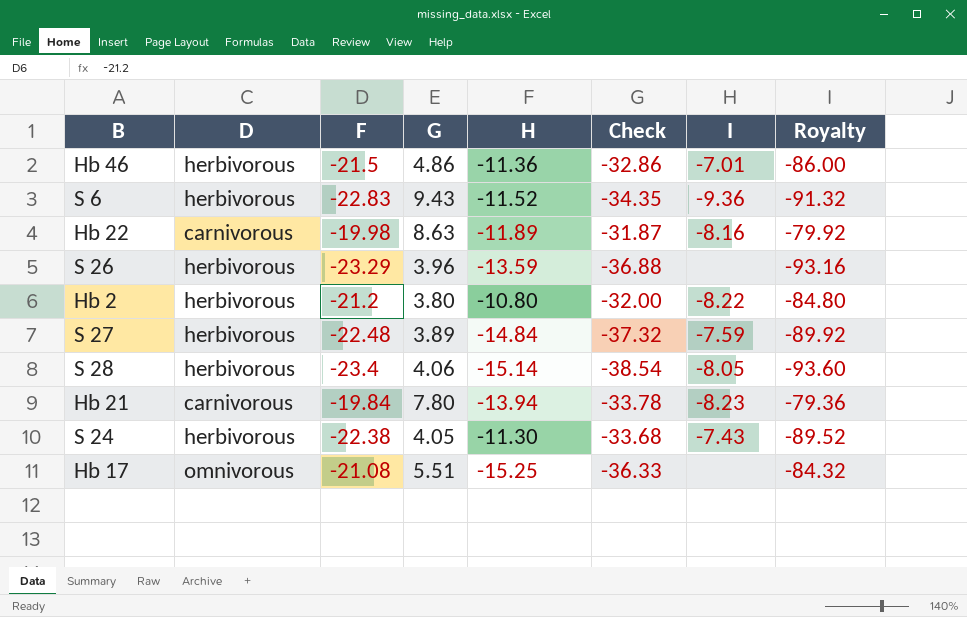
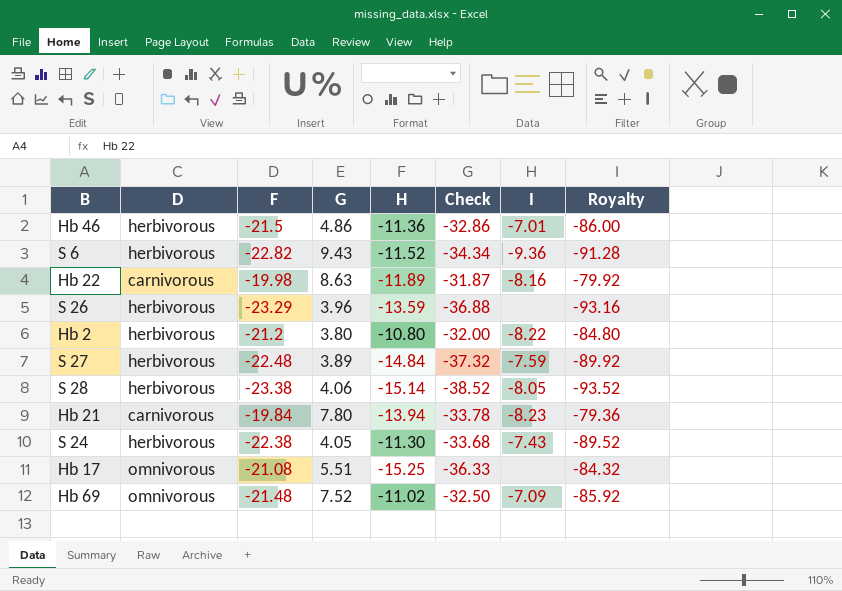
S 6 | F: -22.83 -> -22.82
S 6 | Check: -34.35 -> -34.34
S 6 | Royalty: -91.32 -> -91.28
S 28 | F: -23.4 -> -23.38
S 28 | Check: -38.54 -> -38.52
S 28 | Royalty: -93.60 -> -93.52
row Hb 69: none -> omnivorous | -21.48 | 7.52 | -11.02 | -32.50 | -7.09 | -85.92

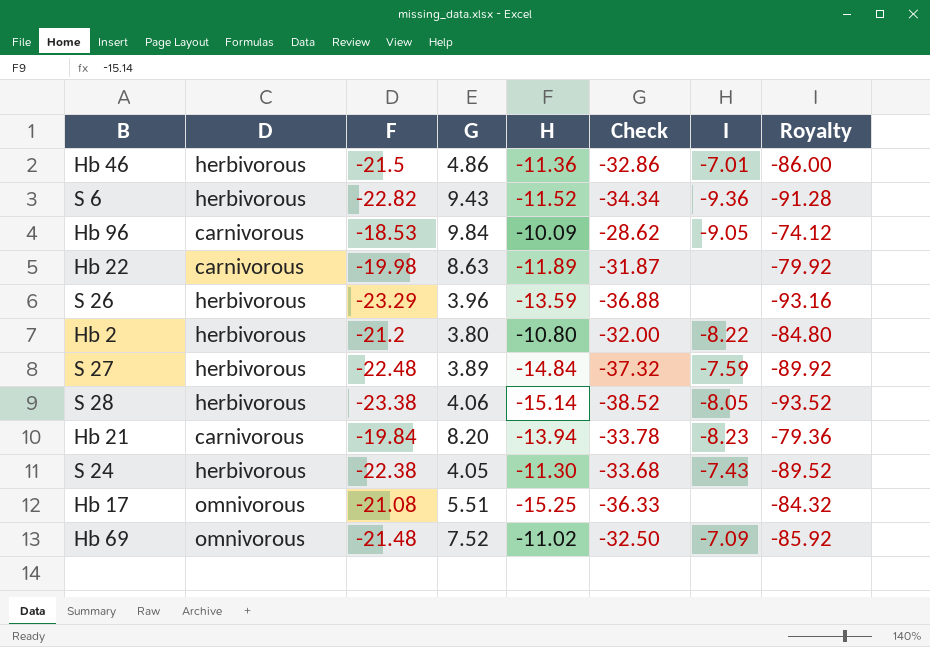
row Hb 96: none -> carnivorous | -18.53 | 9.84 | -10.09 | -28.62 | -9.05 | -74.12
Hb 22 | I: -8.16 -> none
Hb 21 | G: 7.80 -> 8.20

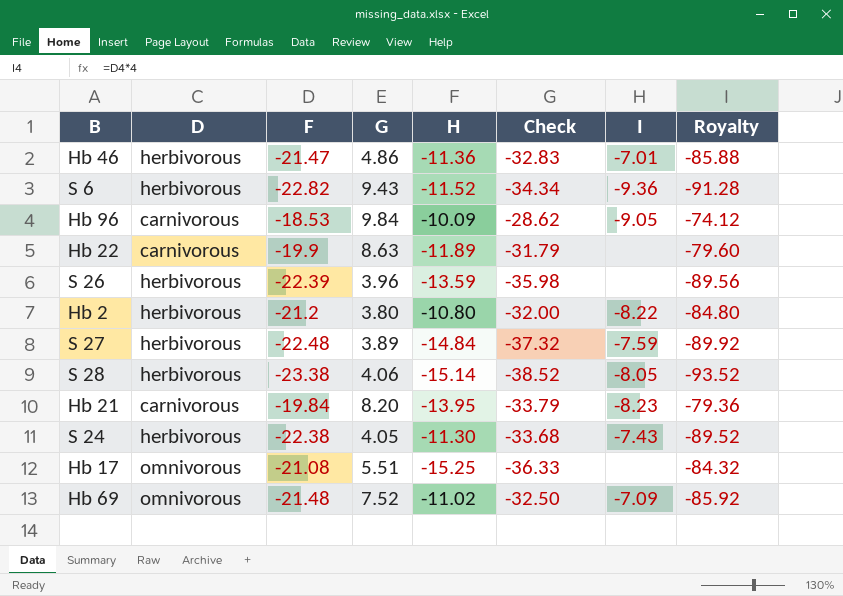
Hb 46 | F: -21.5 -> -21.47
Hb 46 | Check: -32.86 -> -32.83
Hb 46 | Royalty: -86.00 -> -85.88
Hb 22 | F: -19.98 -> -19.9
Hb 22 | Check: -31.87 -> -31.79
Hb 22 | Royalty: -79.92 -> -79.60
S 26 | F: -23.29 -> -22.39
S 26 | Check: -36.88 -> -35.98
S 26 | Royalty: -93.16 -> -89.56
Hb 21 | H: -13.94 -> -13.95
Hb 21 | Check: -33.78 -> -33.79

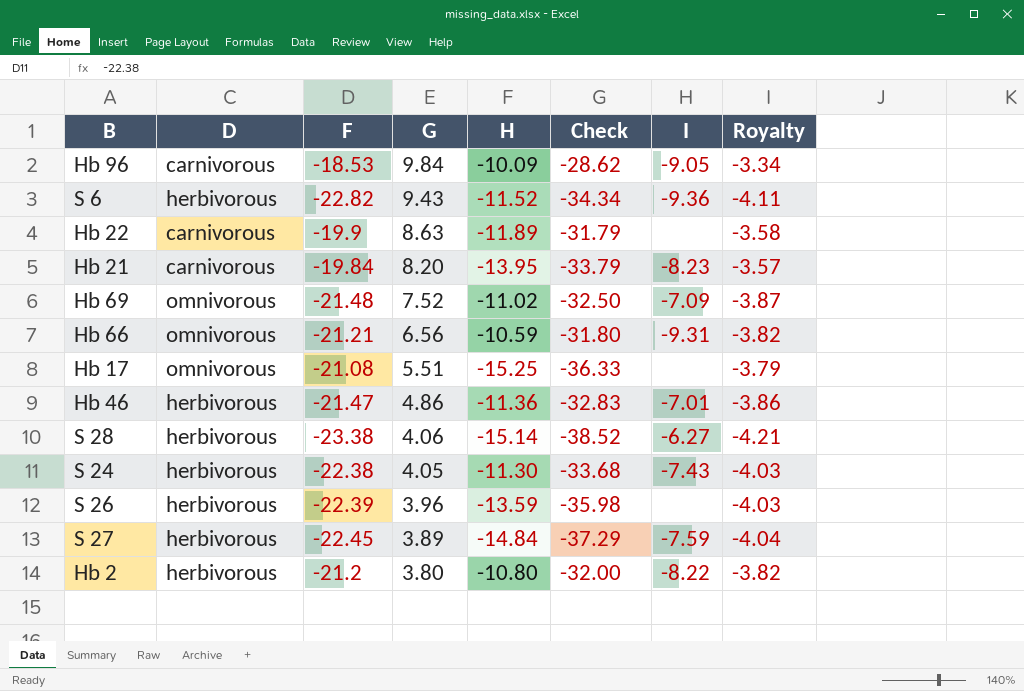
row order: none -> G descending
column Royalty | formula: [F] * 4 -> [F] * 0.18
row Hb 66: none -> omnivorous | -21.21 | 6.56 | -10.59 | -31.80 | -9.31 | -3.82
S 28 | I: -8.05 -> -6.27
S 27 | F: -22.48 -> -22.45
S 27 | Check: -37.32 -> -37.29

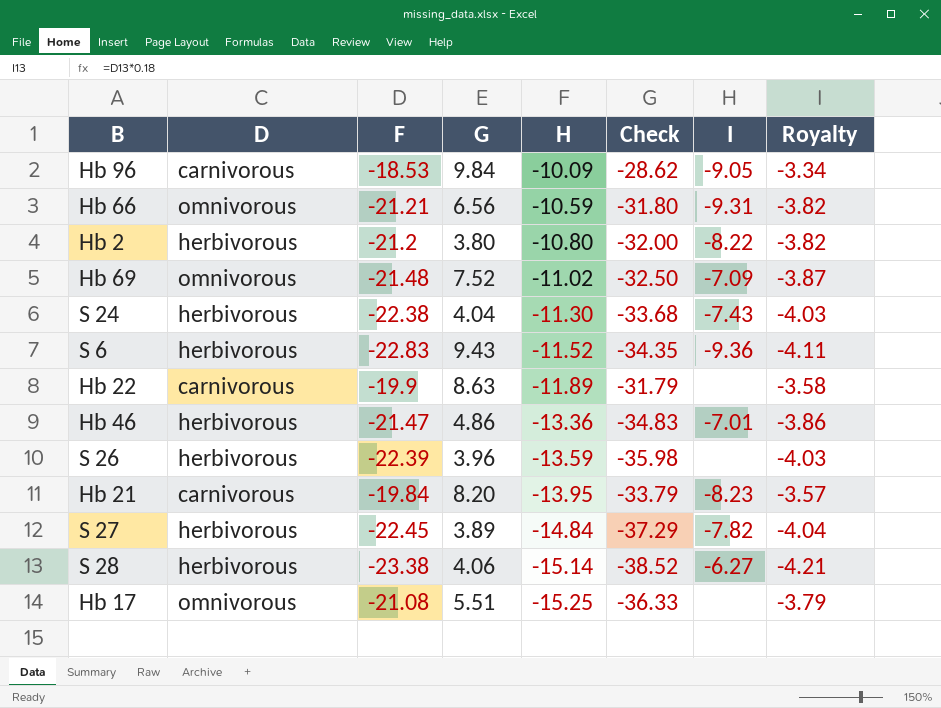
row order: G descending -> H descending
S 24 | G: 4.05 -> 4.04
S 6 | F: -22.82 -> -22.83
S 6 | Check: -34.34 -> -34.35
Hb 46 | H: -11.36 -> -13.36
Hb 46 | Check: -32.83 -> -34.83
S 27 | I: -7.59 -> -7.82

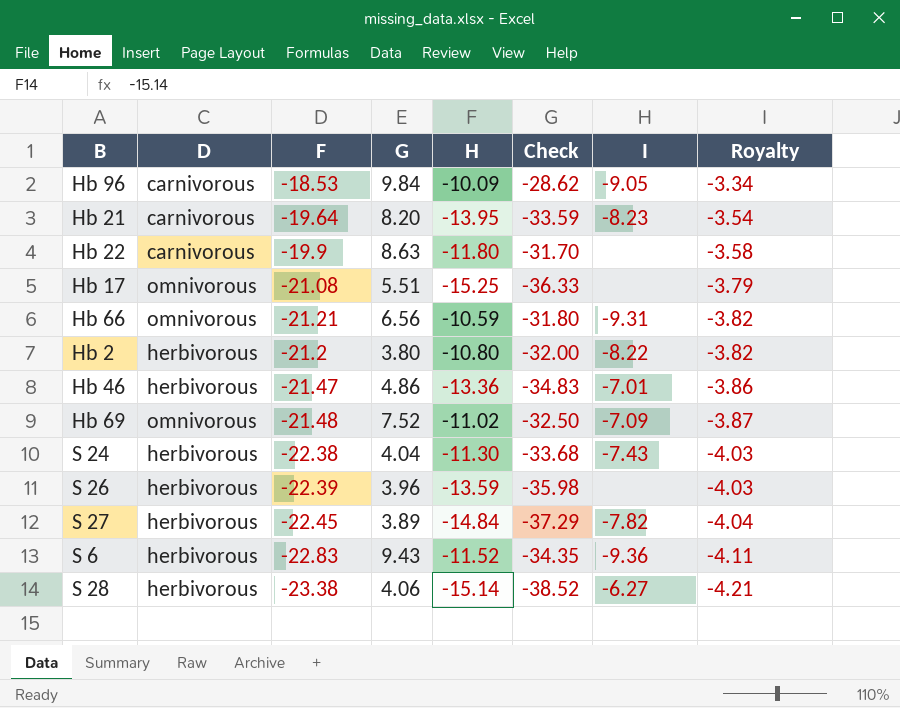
row order: H descending -> Royalty descending
Hb 21 | F: -19.84 -> -19.64
Hb 21 | Check: -33.79 -> -33.59
Hb 21 | Royalty: -3.57 -> -3.54
Hb 22 | H: -11.89 -> -11.80
Hb 22 | Check: -31.79 -> -31.70

